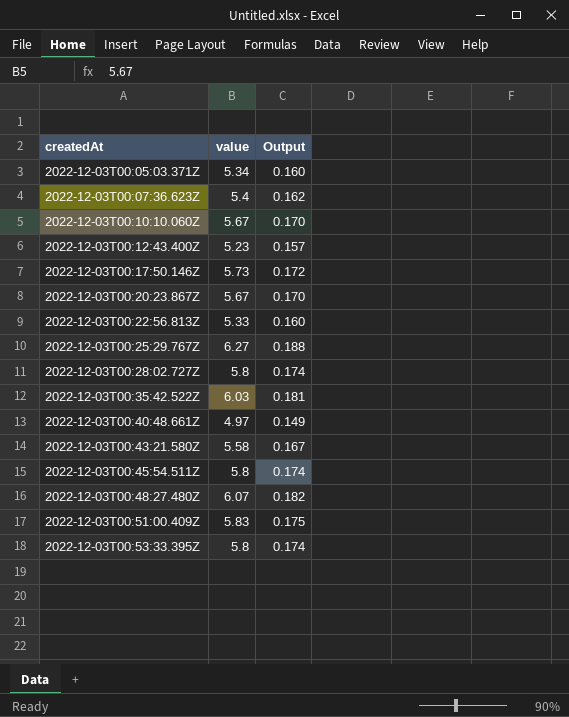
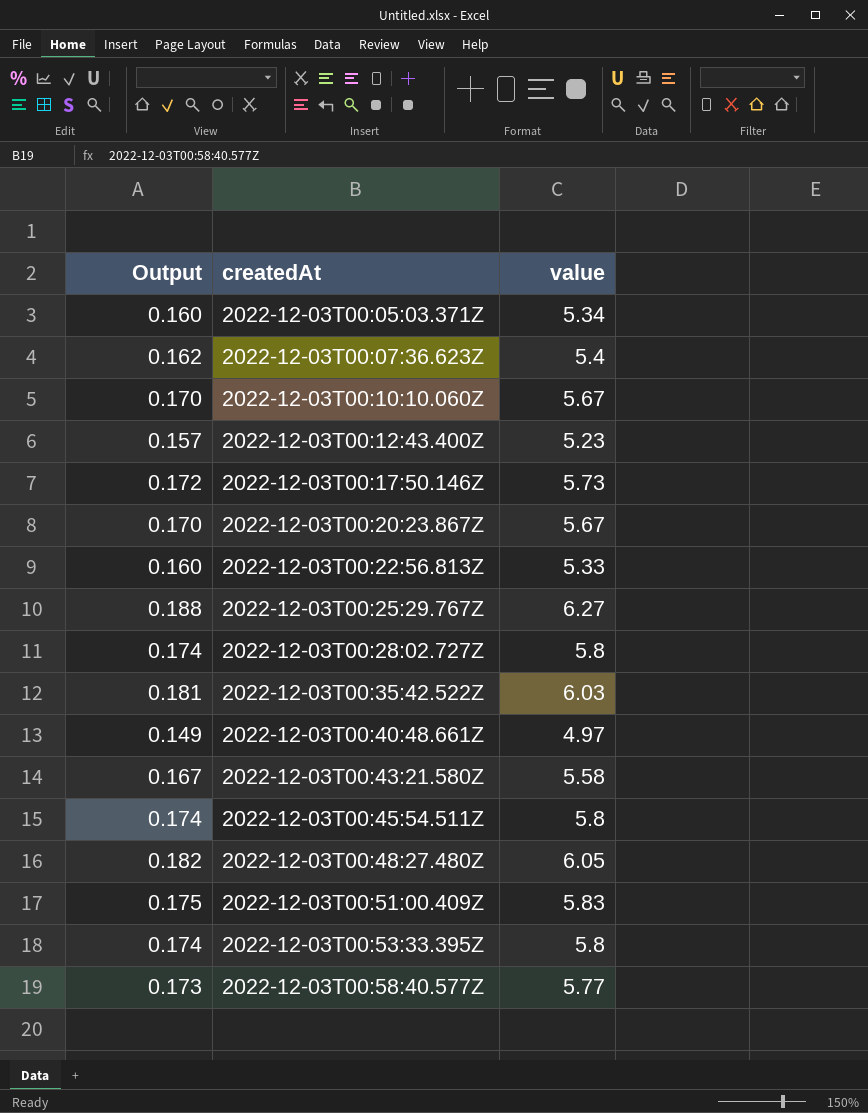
column Output | position: 3 -> 1
2022-12-03T00:48:27.480Z | value: 6.07 -> 6.05
row 2022-12-03T00:58:40.577Z: none -> 0.173 | 5.77

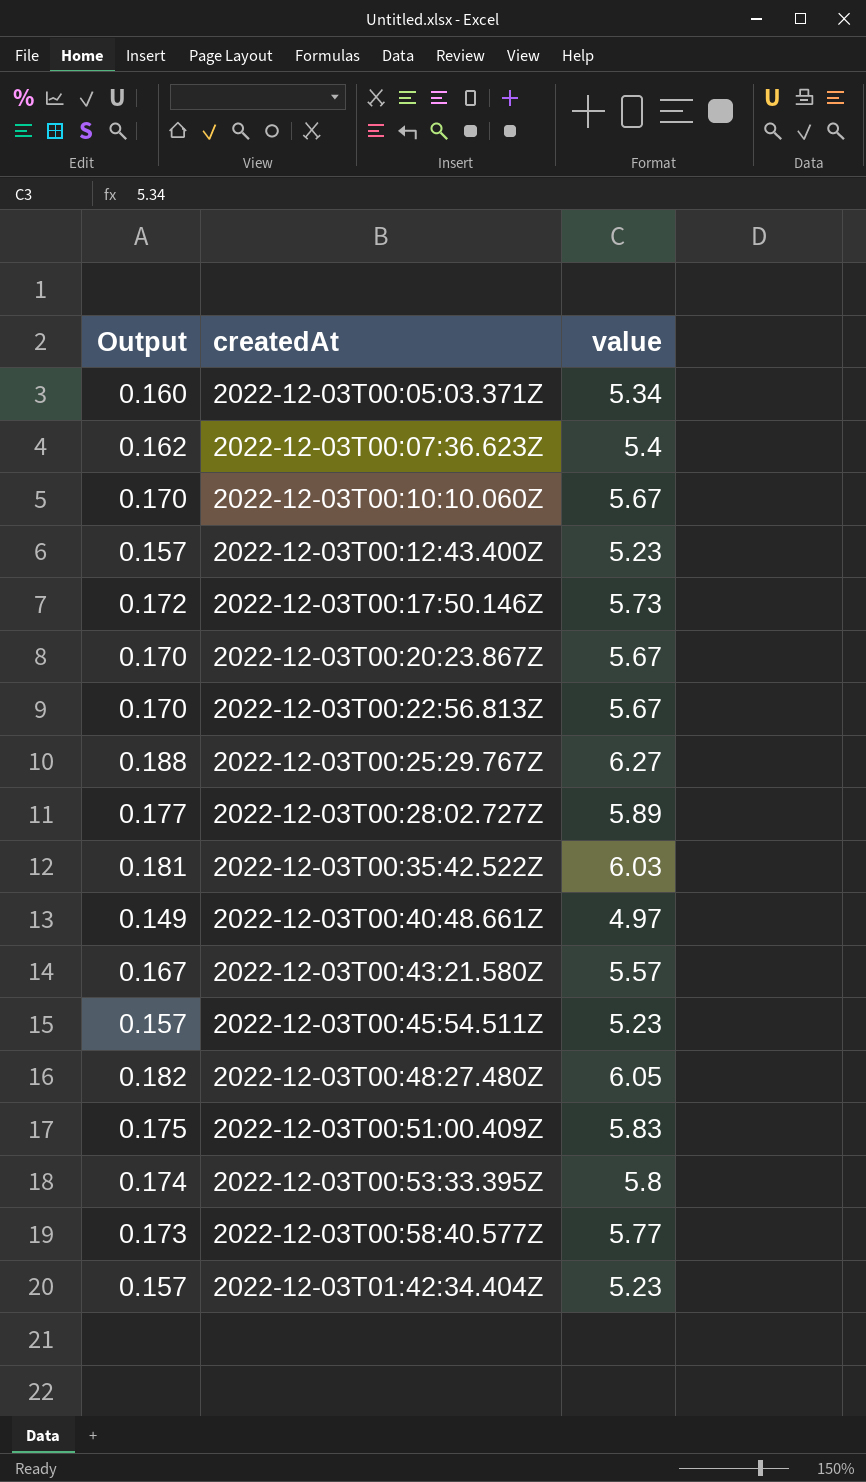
2022-12-03T00:22:56.813Z | Output: 0.160 -> 0.170
2022-12-03T00:22:56.813Z | value: 5.33 -> 5.67
2022-12-03T00:28:02.727Z | Output: 0.174 -> 0.177
2022-12-03T00:28:02.727Z | value: 5.8 -> 5.89
2022-12-03T00:43:21.580Z | value: 5.58 -> 5.57
2022-12-03T00:45:54.511Z | Output: 0.174 -> 0.157
2022-12-03T00:45:54.511Z | value: 5.8 -> 5.23
row 2022-12-03T01:42:34.404Z: none -> 0.157 | 5.23

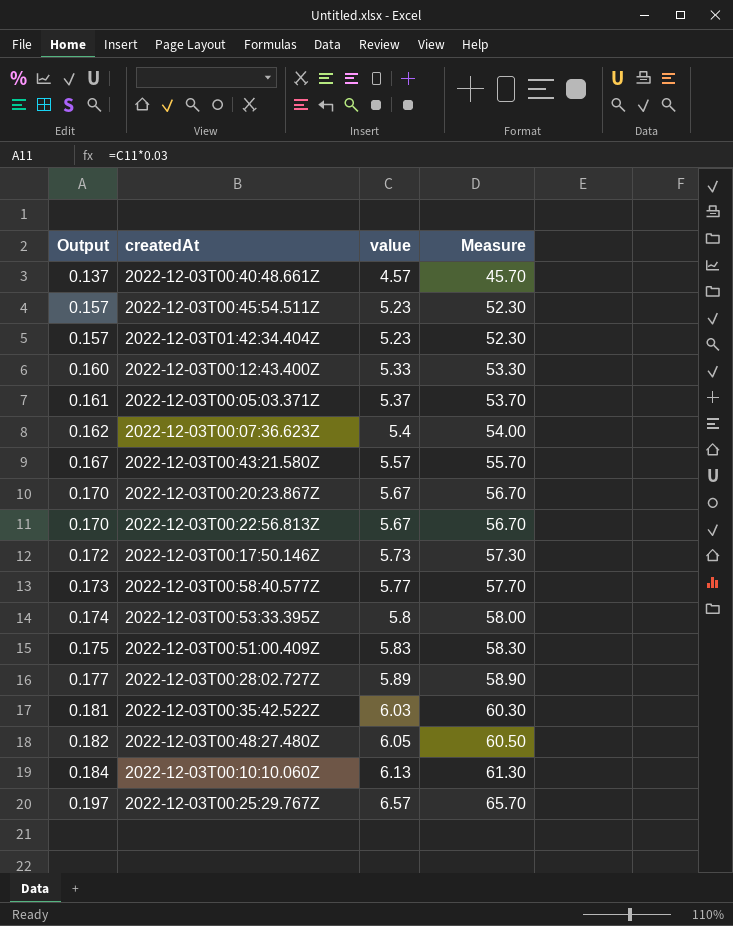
row order: createdAt ascending -> Output ascending
column Measure | formula: none -> [value] * 10
2022-12-03T00:40:48.661Z | Output: 0.149 -> 0.137
2022-12-03T00:40:48.661Z | value: 4.97 -> 4.57
2022-12-03T00:12:43.400Z | Output: 0.157 -> 0.160
2022-12-03T00:12:43.400Z | value: 5.23 -> 5.33
2022-12-03T00:05:03.371Z | Output: 0.160 -> 0.161
2022-12-03T00:05:03.371Z | value: 5.34 -> 5.37
2022-12-03T00:10:10.060Z | Output: 0.170 -> 0.184
2022-12-03T00:10:10.060Z | value: 5.67 -> 6.13
2022-12-03T00:25:29.767Z | Output: 0.188 -> 0.197
2022-12-03T00:25:29.767Z | value: 6.27 -> 6.57

